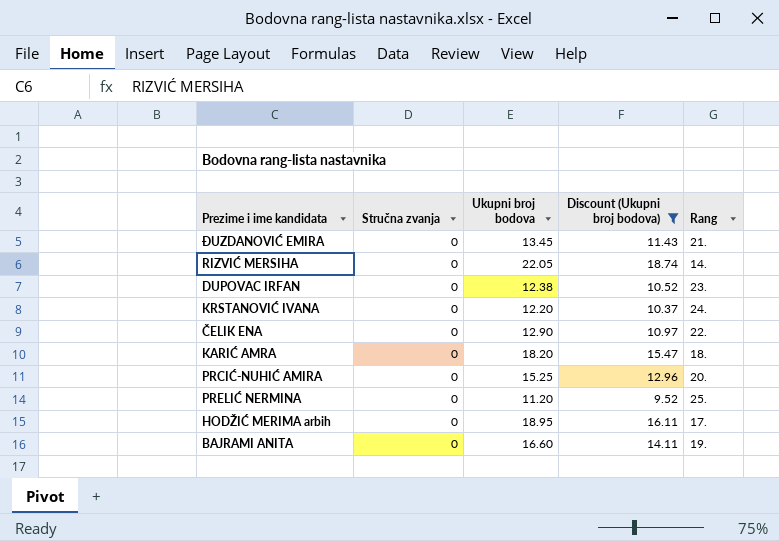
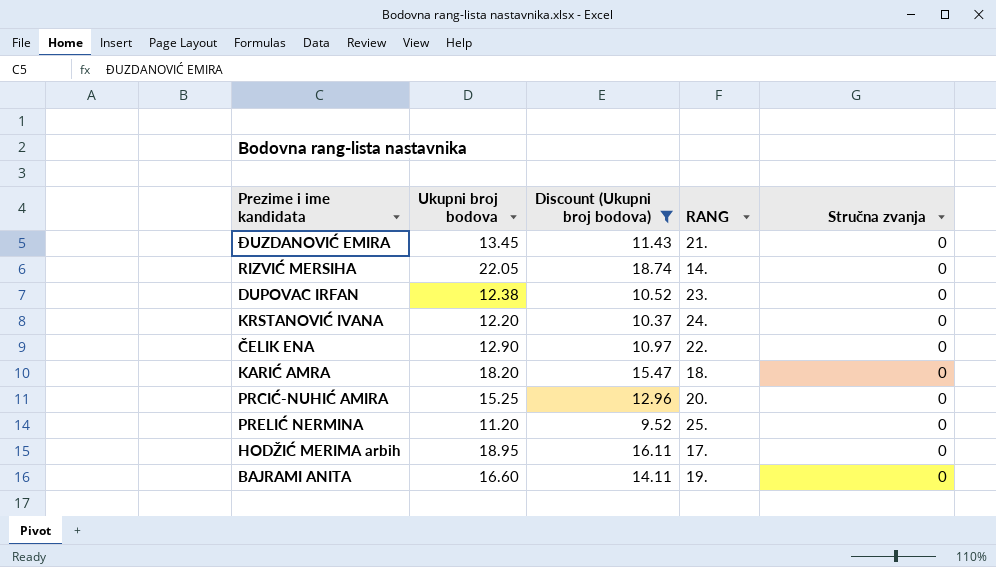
column name: Rang -> RANG
column Stručna zvanja | position: 2 -> 5

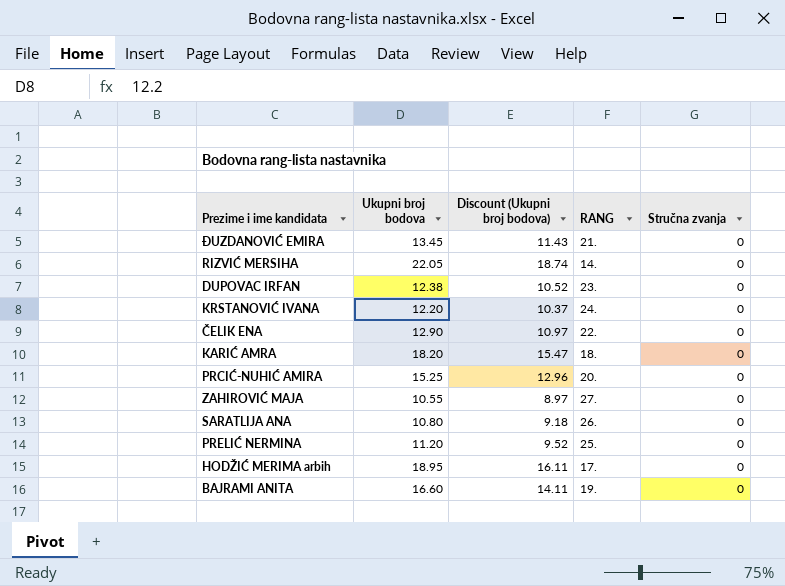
filter: Discount (Ukupni broj bodova) >= 9.52 -> none

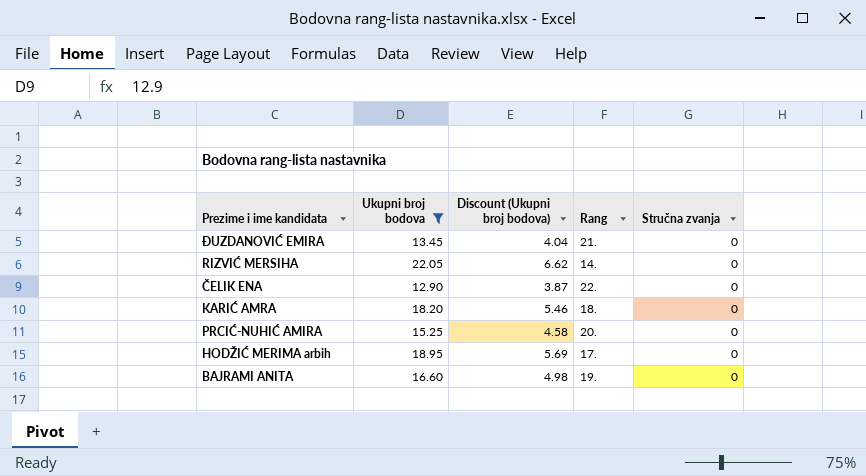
filter: none -> Ukupni broj bodova >= 12.90
column Discount (Ukupni broj bodova) | formula: [Ukupni broj bodova] * 0.85 -> [Ukupni broj bodova] * 0.3
column name: RANG -> Rang

